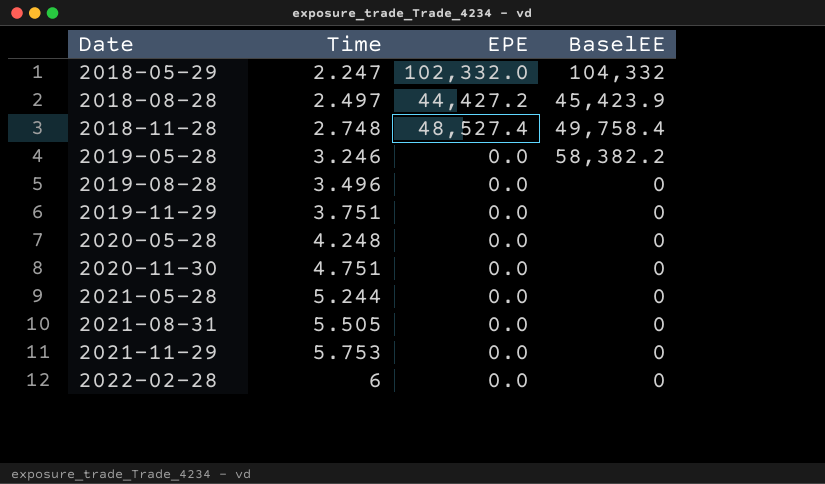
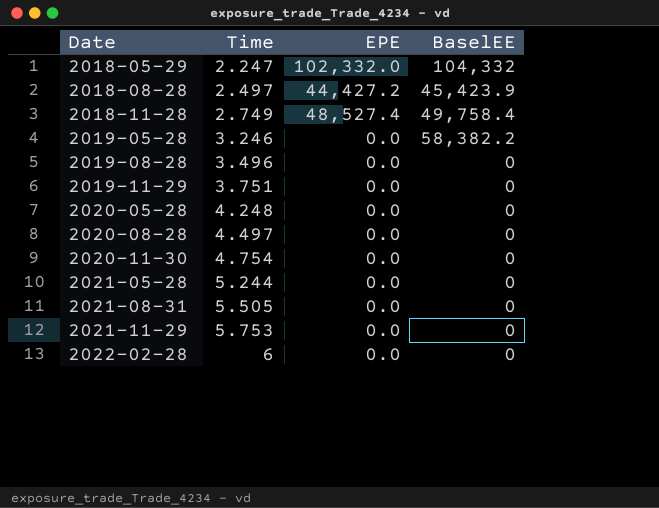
2018-11-28 | Time: 2.748 -> 2.749
row 2020-08-28: none -> 4.497 | 0.0 | 0
2020-11-30 | Time: 4.751 -> 4.754

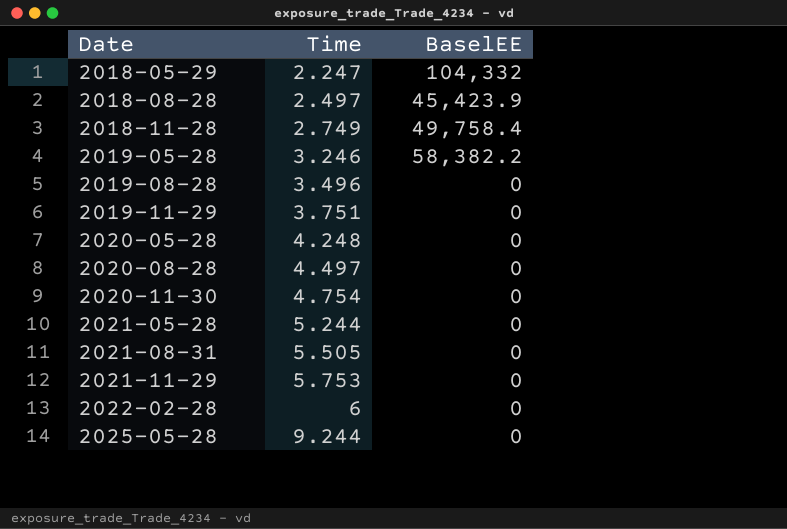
column EPE | position: 3 -> none
row 2025-05-28: none -> 9.244 | 0

